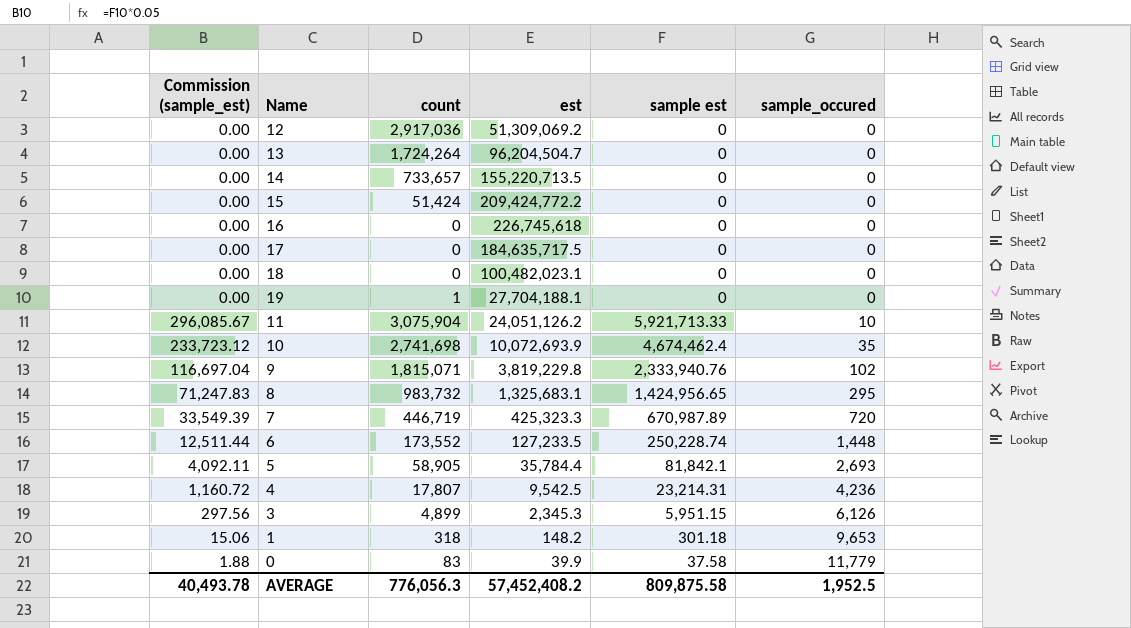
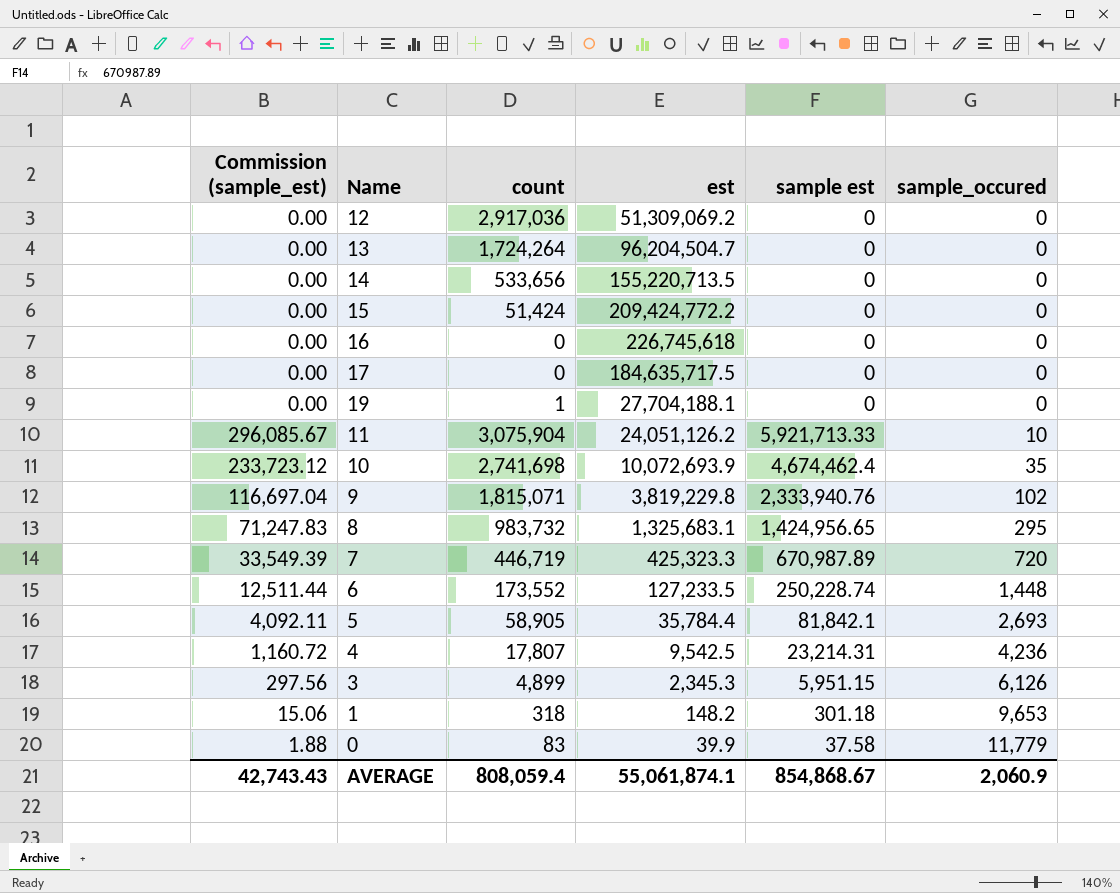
row 18: 0.00 | 0 | 100,482,023.1 | 0 | 0 -> none
14 | count: 733,657 -> 533,656
AVERAGE | Commission (sample_est): 40,493.78 -> 42,743.43
AVERAGE | count: 776,056.3 -> 808,059.4
AVERAGE | est: 57,452,408.2 -> 55,061,874.1
AVERAGE | sample est: 809,875.58 -> 854,868.67
AVERAGE | sample_occured: 1,952.5 -> 2,060.9

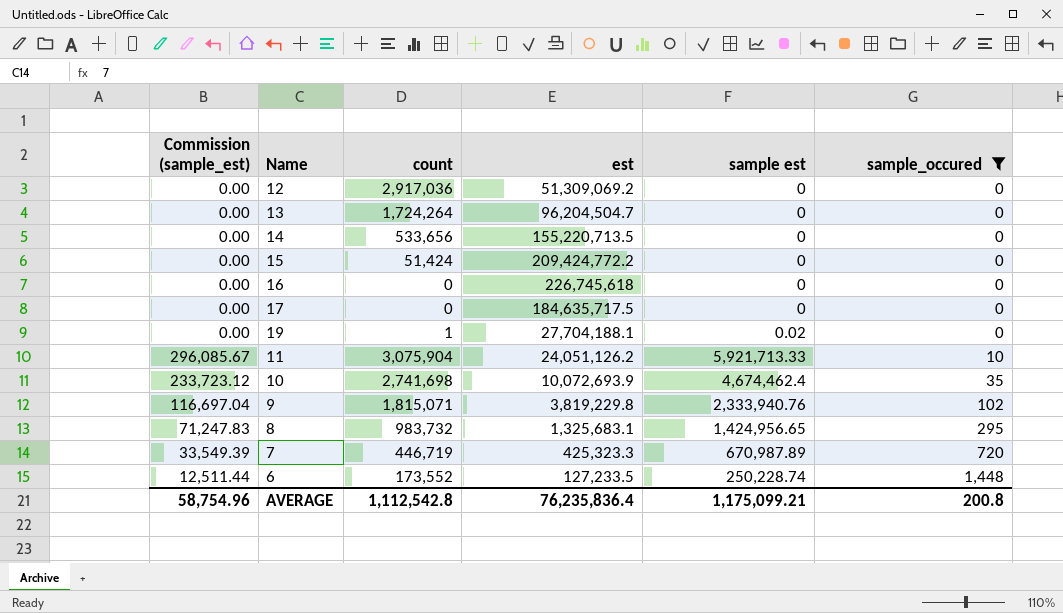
filter: none -> sample_occured <= 1,448
19 | sample est: 0 -> 0.02
AVERAGE | Commission (sample_est): 42,743.43 -> 58,754.96
AVERAGE | count: 808,059.4 -> 1,112,542.8
AVERAGE | est: 55,061,874.1 -> 76,235,836.4
AVERAGE | sample est: 854,868.67 -> 1,175,099.21
AVERAGE | sample_occured: 2,060.9 -> 200.8

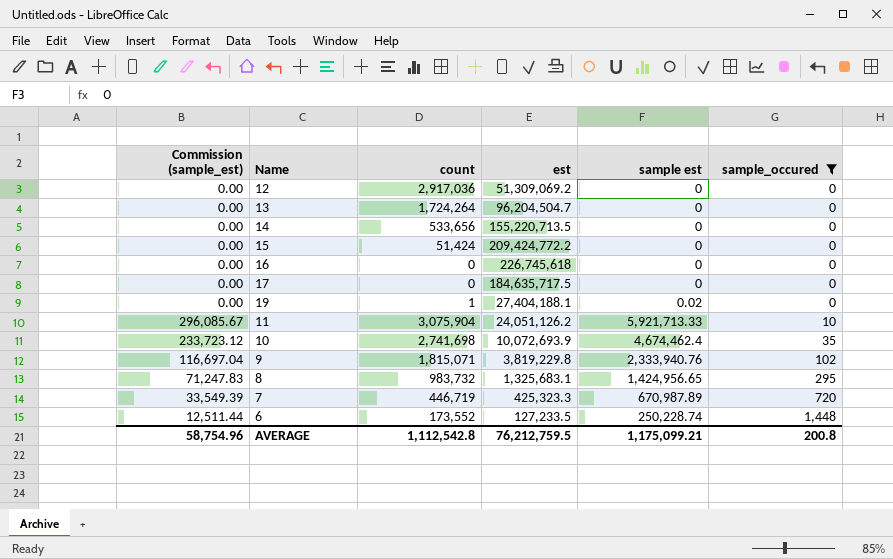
19 | est: 27,704,188.1 -> 27,404,188.1
AVERAGE | est: 76,235,836.4 -> 76,212,759.5

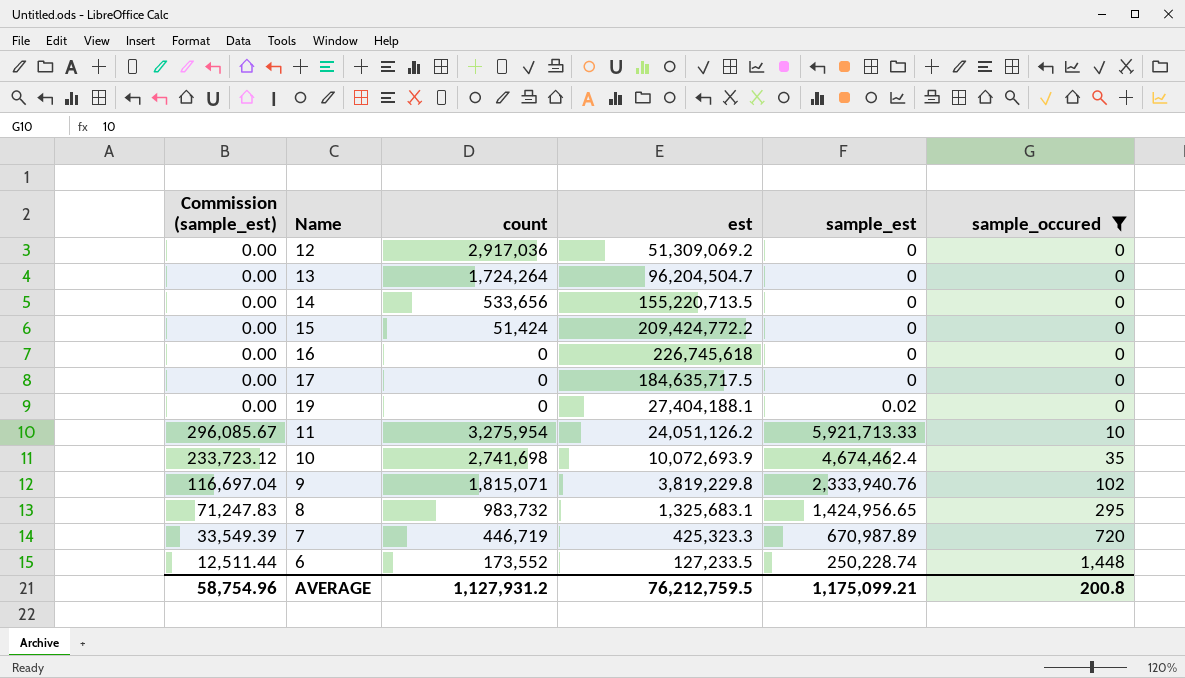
column name: sample est -> sample_est
19 | count: 1 -> 0
11 | count: 3,075,904 -> 3,275,954
AVERAGE | count: 1,112,542.8 -> 1,127,931.2

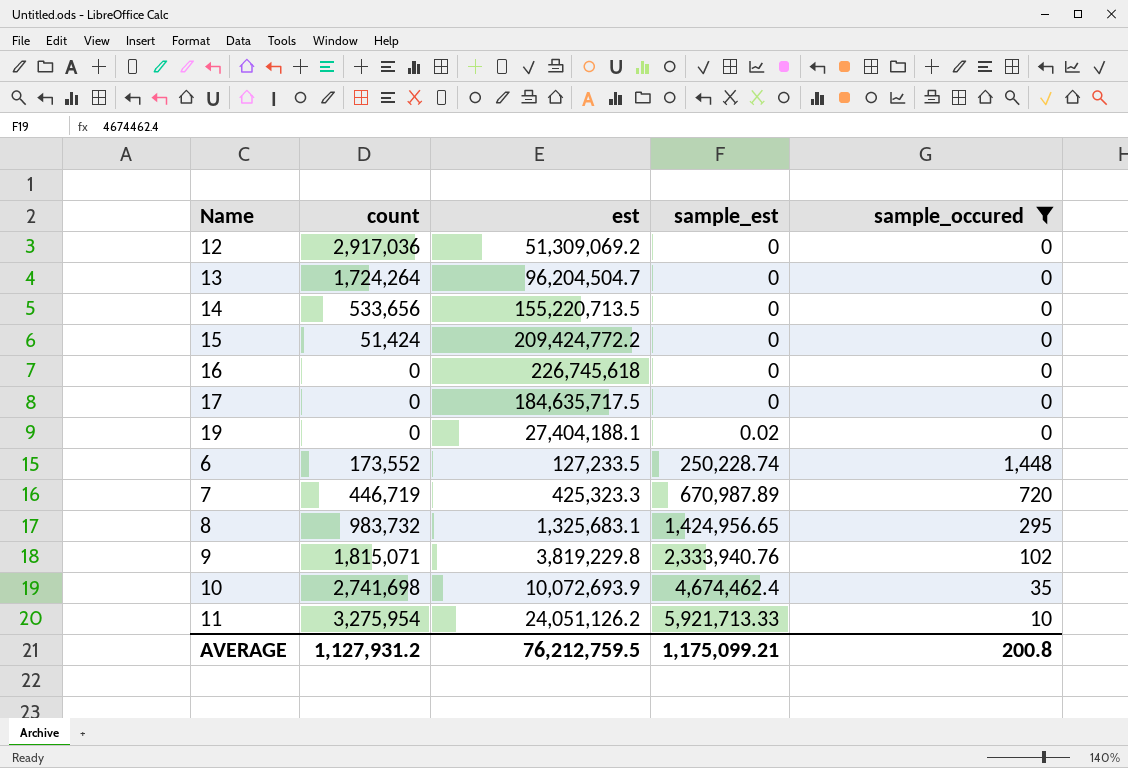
row order: sample_occured ascending -> sample_est ascending
column Commission (sample_est) | formula: [sample_est] * 0.05 -> none

